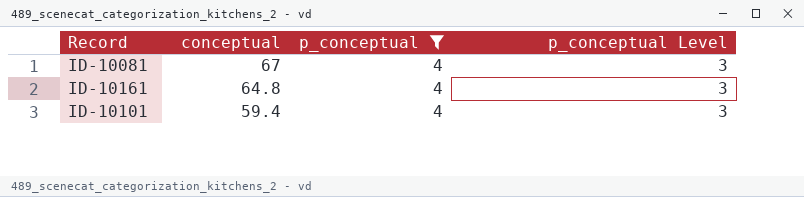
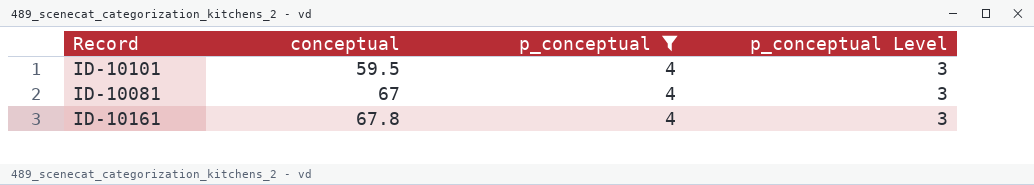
row order: conceptual descending -> conceptual ascending
ID-10101 | conceptual: 59.4 -> 59.5
ID-10161 | conceptual: 64.8 -> 67.8

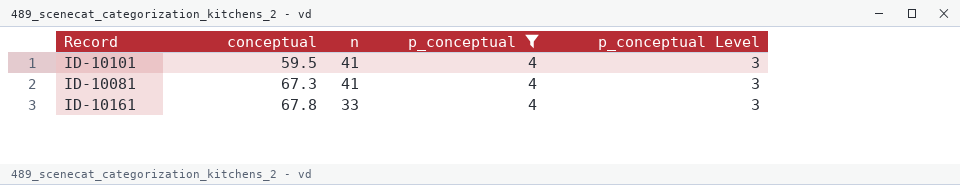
column n | position: none -> 3
ID-10081 | conceptual: 67 -> 67.3

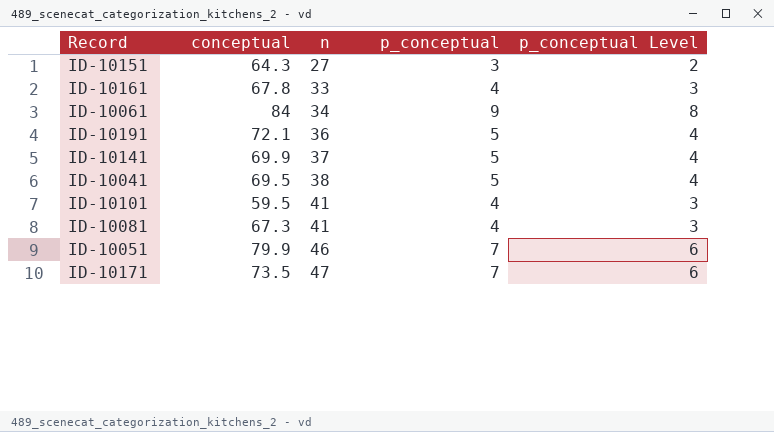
filter: p_conceptual = 4 -> none
row order: conceptual ascending -> n ascending

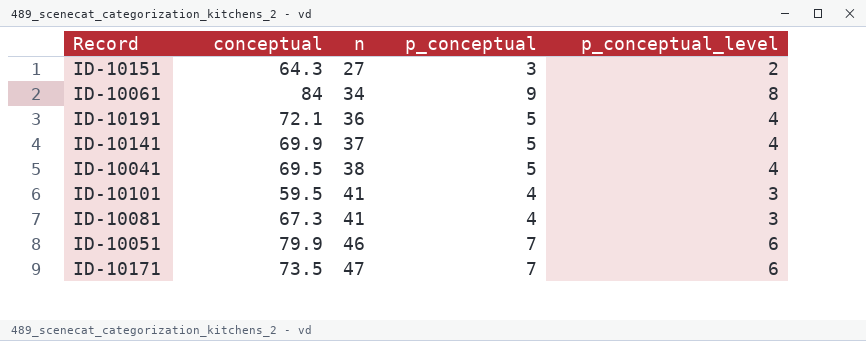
column name: p_conceptual Level -> p_conceptual_level
row ID-10161: 67.8 | 33 | 4 | 3 -> none

